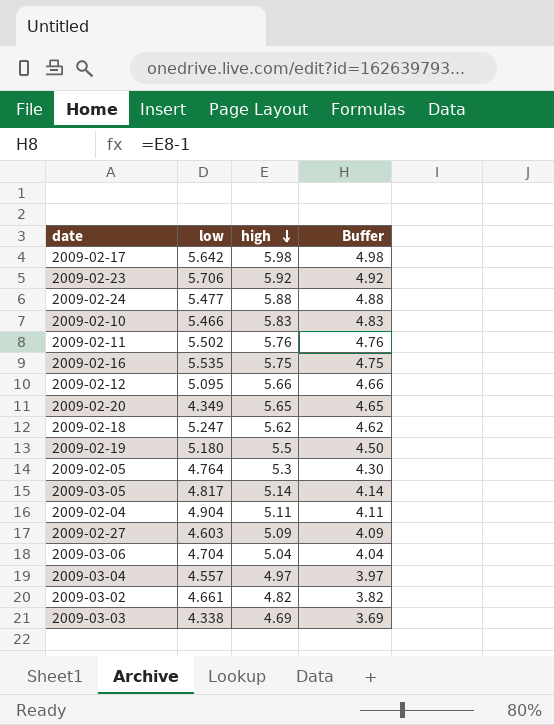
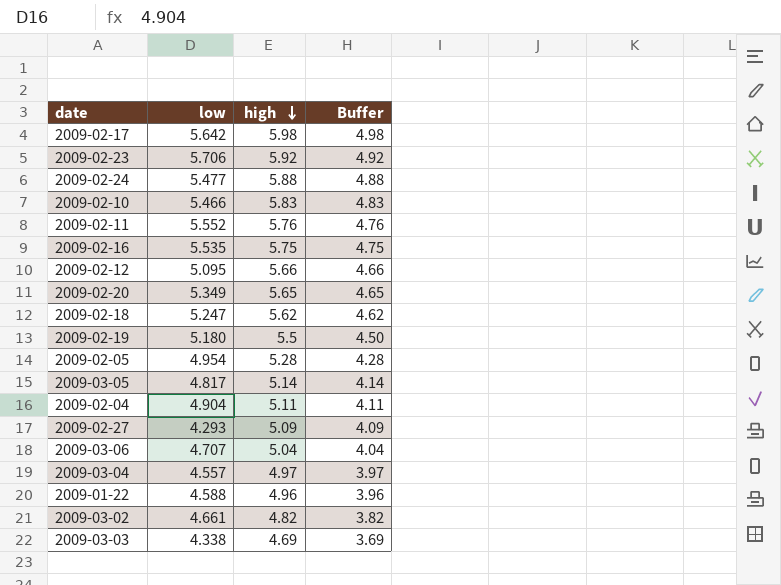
2009-02-11 | low: 5.502 -> 5.552
2009-02-20 | low: 4.349 -> 5.349
2009-02-05 | low: 4.764 -> 4.954
2009-02-05 | high: 5.3 -> 5.28
2009-02-05 | Buffer: 4.30 -> 4.28
2009-02-27 | low: 4.603 -> 4.293
2009-03-06 | low: 4.704 -> 4.707
row 2009-01-22: none -> 4.588 | 4.96 | 3.96

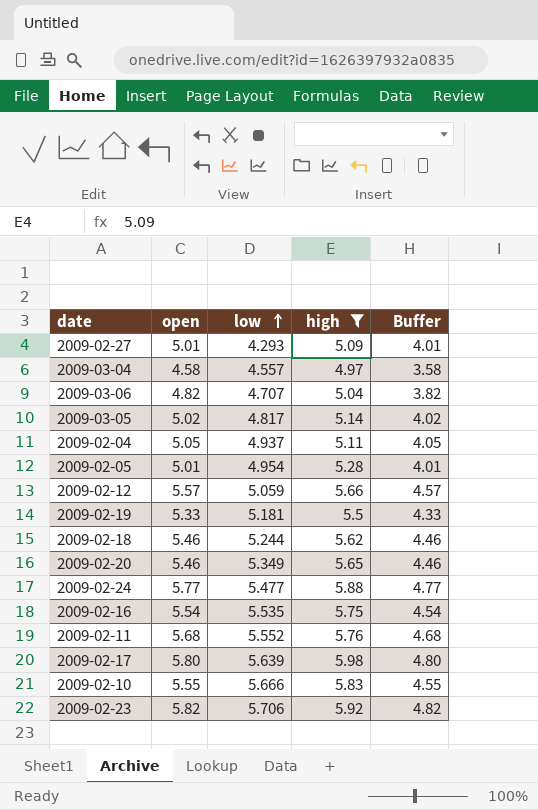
filter: none -> high >= 4.97
row order: high descending -> low ascending
column open | position: none -> 2
column Buffer | formula: [high] - 1 -> [open] - 1
2009-02-04 | low: 4.904 -> 4.937
2009-02-12 | low: 5.095 -> 5.059
2009-02-19 | low: 5.180 -> 5.181
2009-02-18 | low: 5.247 -> 5.244
2009-02-17 | low: 5.642 -> 5.639
2009-02-10 | low: 5.466 -> 5.666

